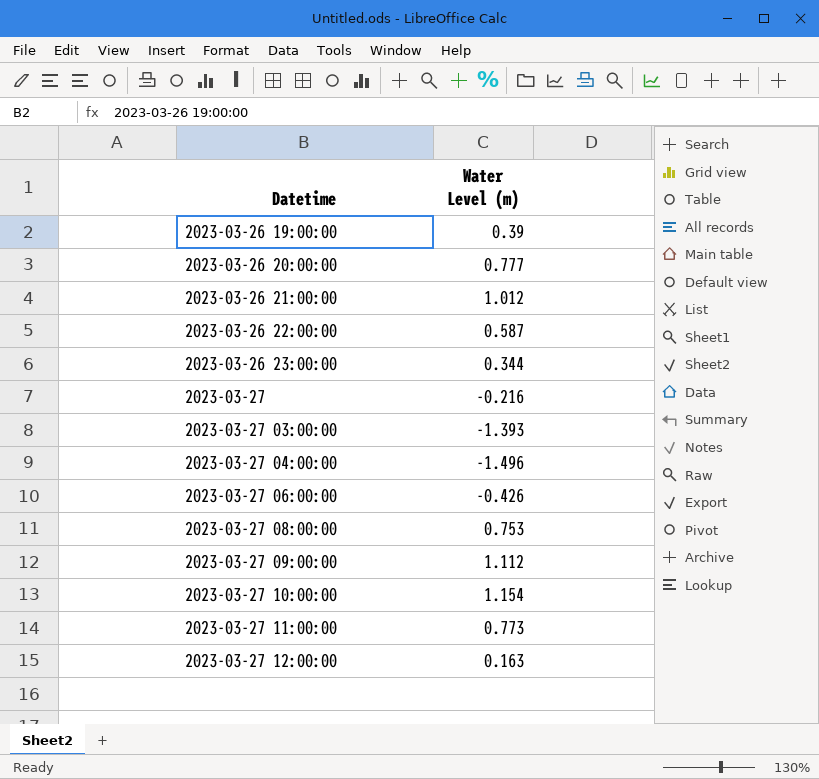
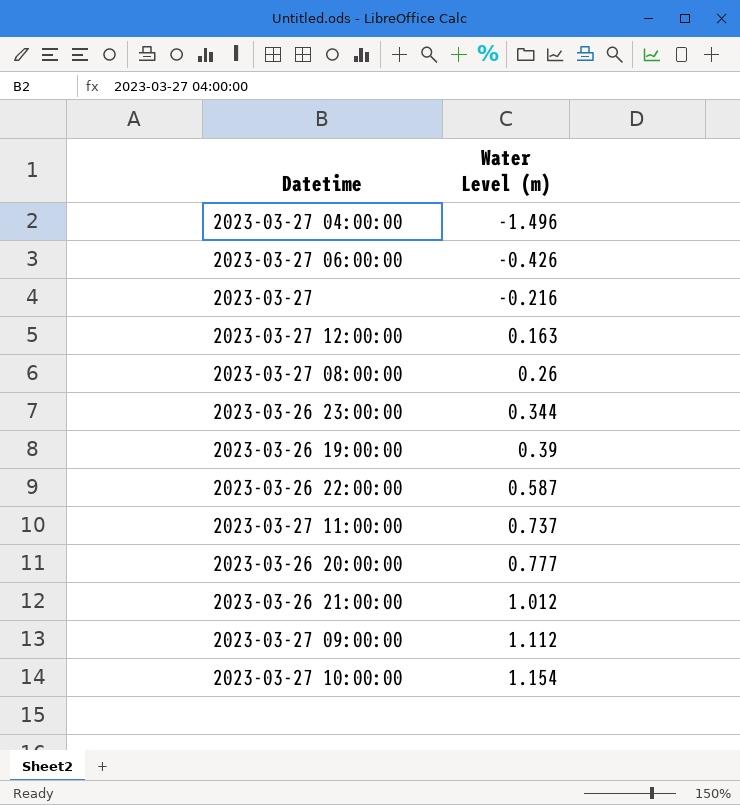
row order: Datetime ascending -> Water Level (m) ascending
row 2023-03-27 03:00:00: -1.393 -> none
2023-03-27 08:00:00 | Water Level (m): 0.753 -> 0.26
2023-03-27 11:00:00 | Water Level (m): 0.773 -> 0.737

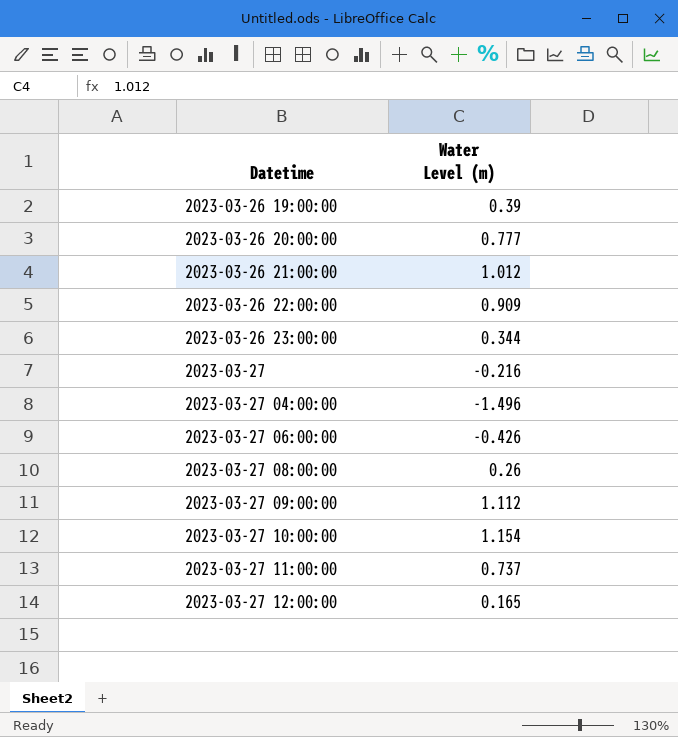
row order: Water Level (m) ascending -> Datetime ascending
2023-03-26 22:00:00 | Water Level (m): 0.587 -> 0.909
2023-03-27 12:00:00 | Water Level (m): 0.163 -> 0.165

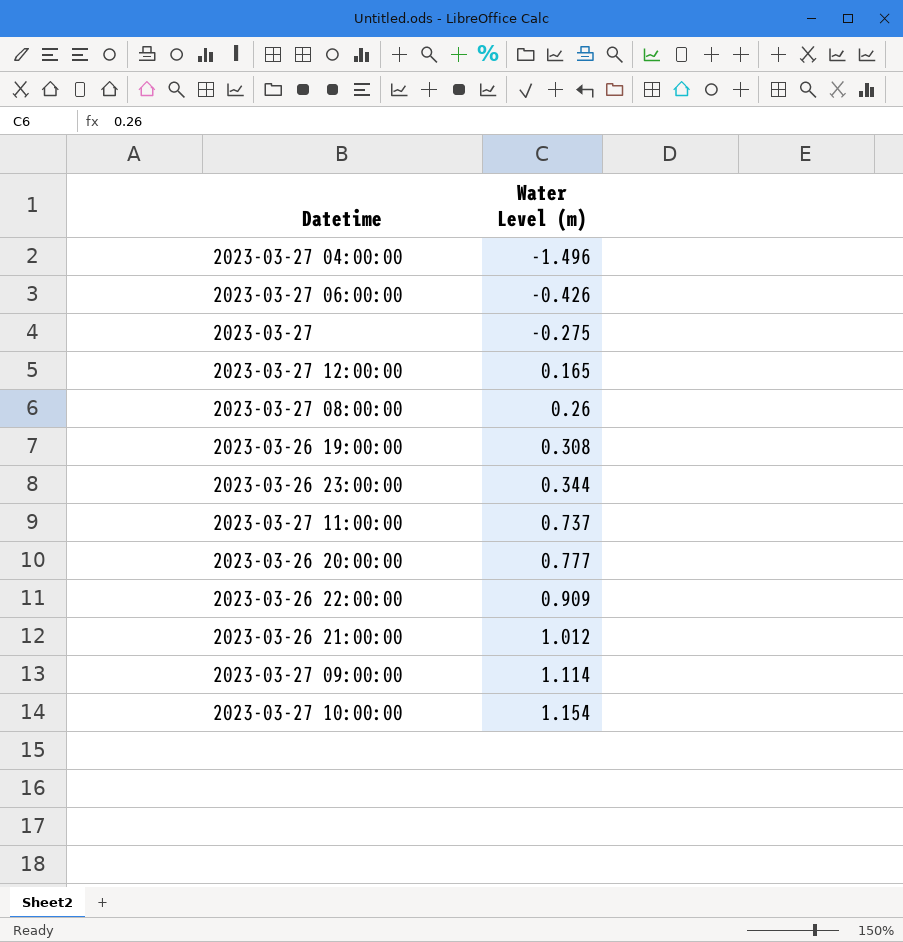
row order: Datetime ascending -> Water Level (m) ascending
2023-03-27 | Water Level (m): -0.216 -> -0.275
2023-03-26 19:00:00 | Water Level (m): 0.39 -> 0.308
2023-03-27 09:00:00 | Water Level (m): 1.112 -> 1.114

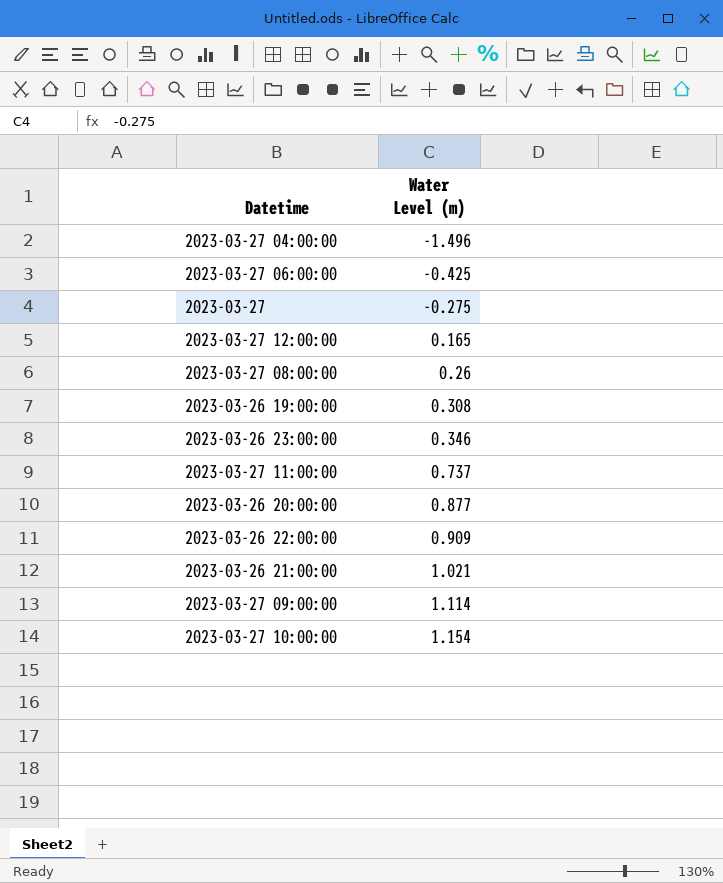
2023-03-27 06:00:00 | Water Level (m): -0.426 -> -0.425
2023-03-26 23:00:00 | Water Level (m): 0.344 -> 0.346
2023-03-26 20:00:00 | Water Level (m): 0.777 -> 0.877
2023-03-26 21:00:00 | Water Level (m): 1.012 -> 1.021

